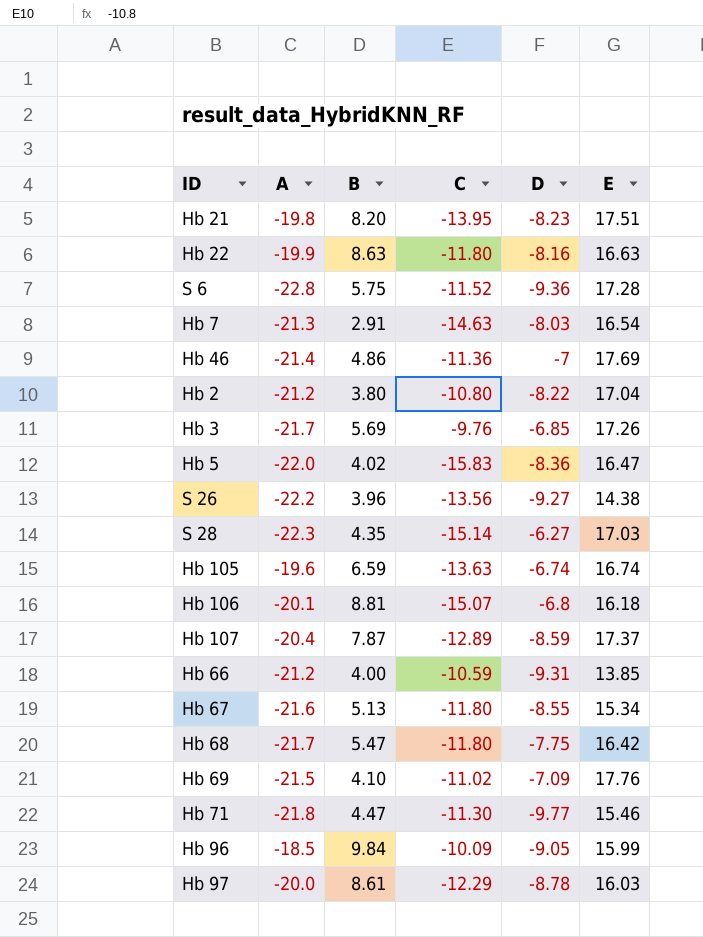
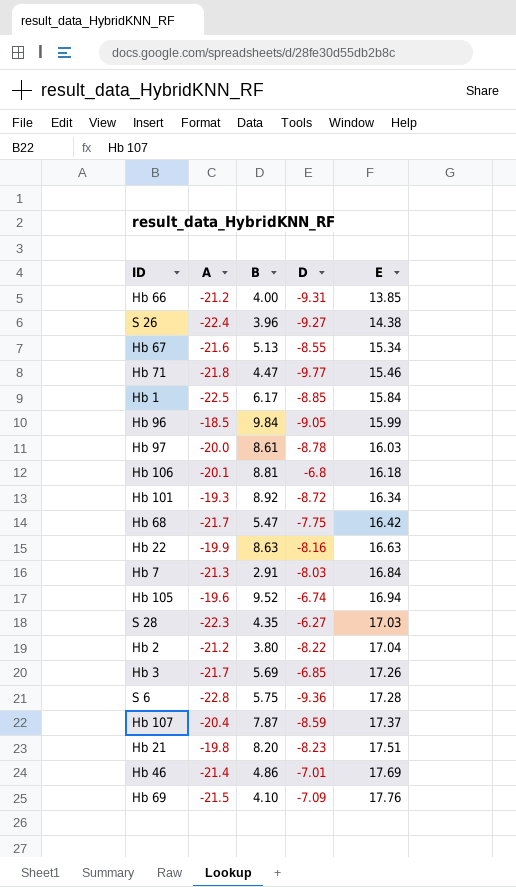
row order: none -> E ascending
column C | position: 4 -> none
row Hb 5: -22.0 | 4.02 | -15.83 | -8.36 | 16.47 -> none
S 26 | A: -22.2 -> -22.4
row Hb 1: none -> -22.5 | 6.17 | -8.85 | 15.84
row Hb 101: none -> -19.3 | 8.92 | -8.72 | 16.34
Hb 7 | E: 16.54 -> 16.84
Hb 105 | B: 6.59 -> 9.52
Hb 105 | E: 16.74 -> 16.94
Hb 46 | D: -7 -> -7.01

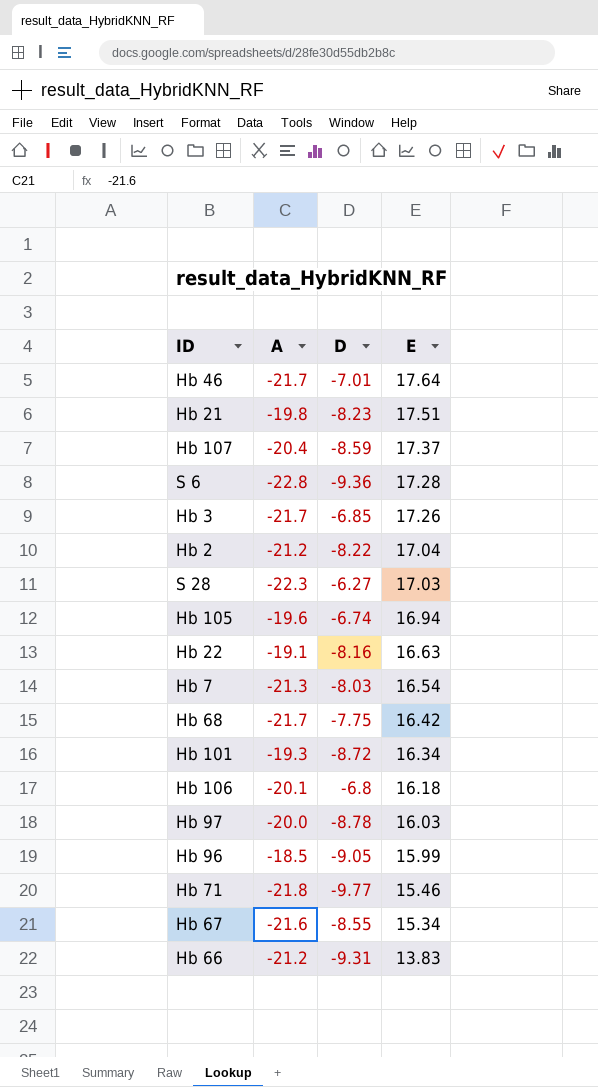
row order: E ascending -> E descending
column B | position: 3 -> none
row S 26: -22.4 | 3.96 | -9.27 | 14.38 -> none
row Hb 1: -22.5 | 6.17 | -8.85 | 15.84 -> none
row Hb 69: -21.5 | 4.10 | -7.09 | 17.76 -> none
Hb 46 | A: -21.4 -> -21.7
Hb 46 | E: 17.69 -> 17.64
Hb 22 | A: -19.9 -> -19.1
Hb 7 | E: 16.84 -> 16.54
Hb 66 | E: 13.85 -> 13.83

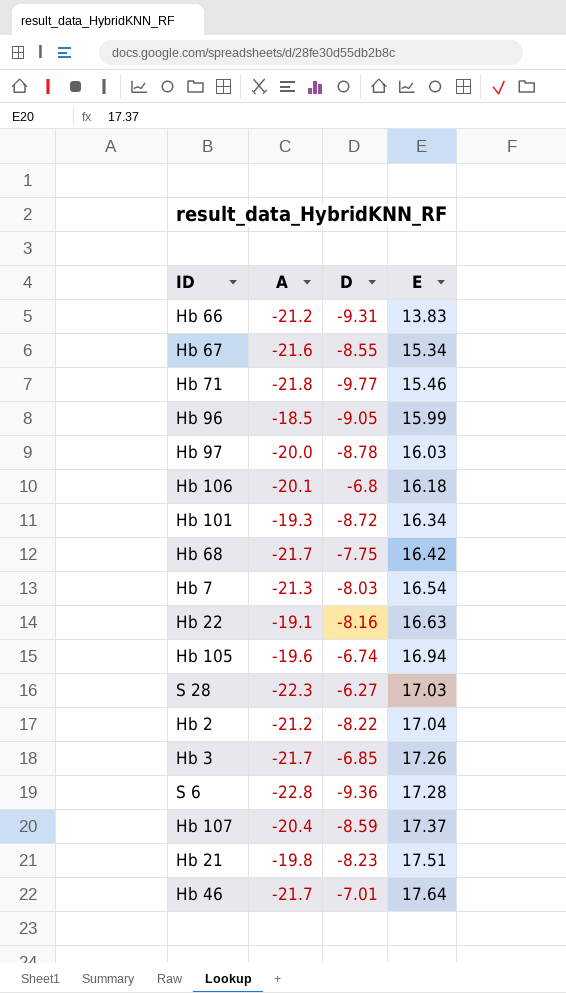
row order: E descending -> E ascending

